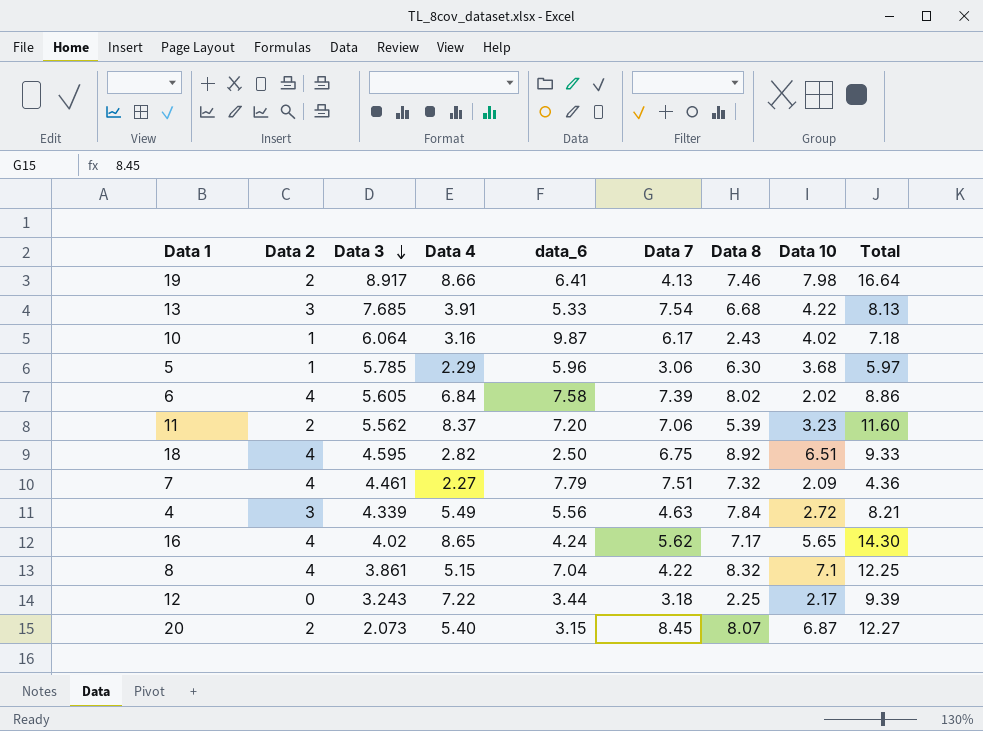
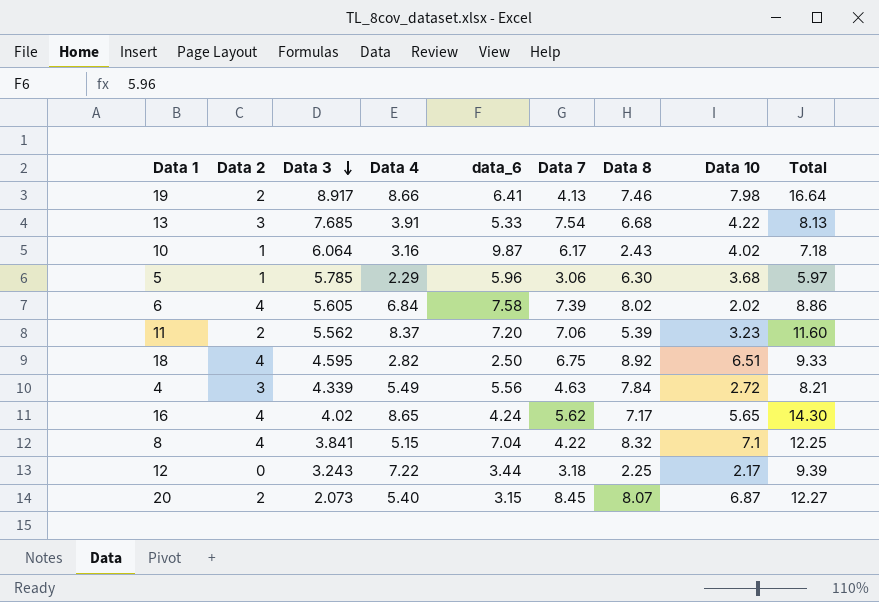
row 7: 4 | 4.461 | 2.27 | 7.79 | 7.51 | 7.32 | 2.09 | 4.36 -> none
8 | Data 3: 3.861 -> 3.841

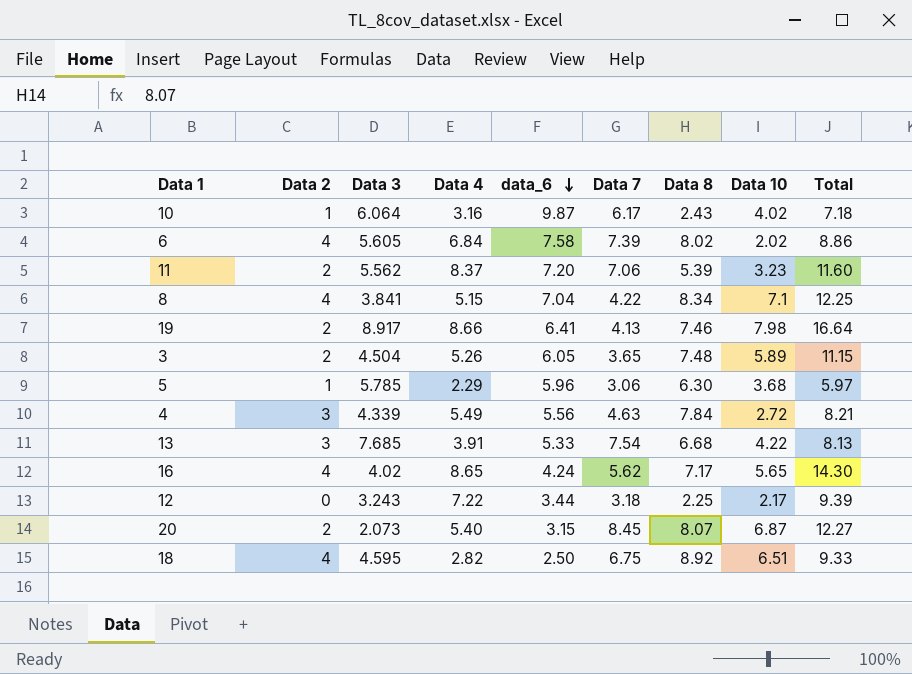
row order: Data 3 descending -> data_6 descending
8 | Data 8: 8.32 -> 8.34
row 3: none -> 2 | 4.504 | 5.26 | 6.05 | 3.65 | 7.48 | 5.89 | 11.15

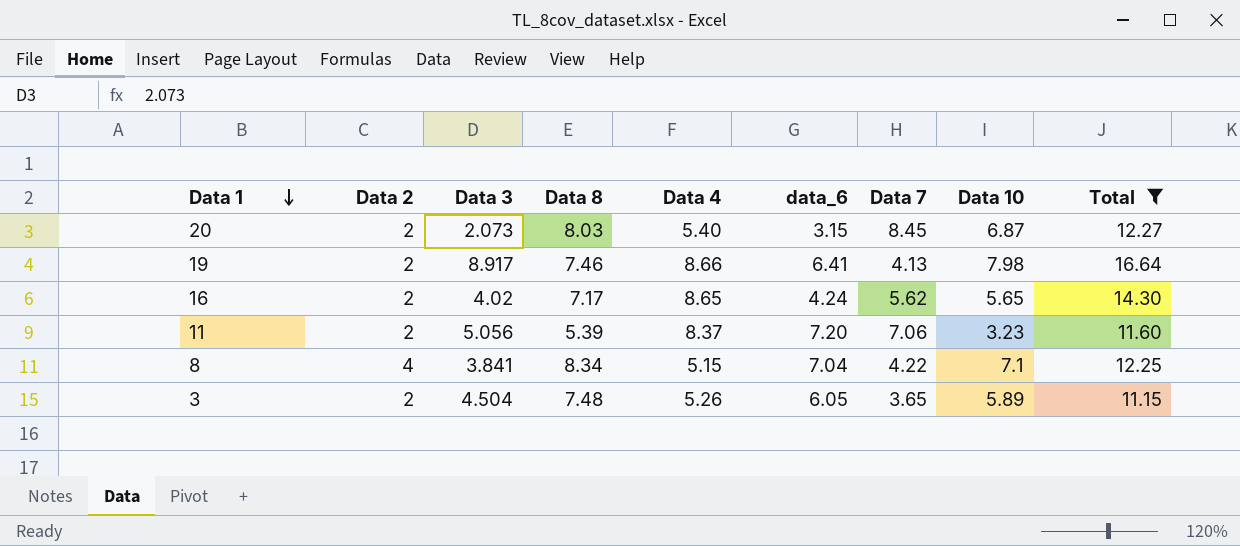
filter: none -> Total >= 11.15
row order: data_6 descending -> Data 1 descending
column Data 8 | position: 7 -> 4
20 | Data 8: 8.07 -> 8.03
16 | Data 2: 4 -> 2
11 | Data 3: 5.562 -> 5.056

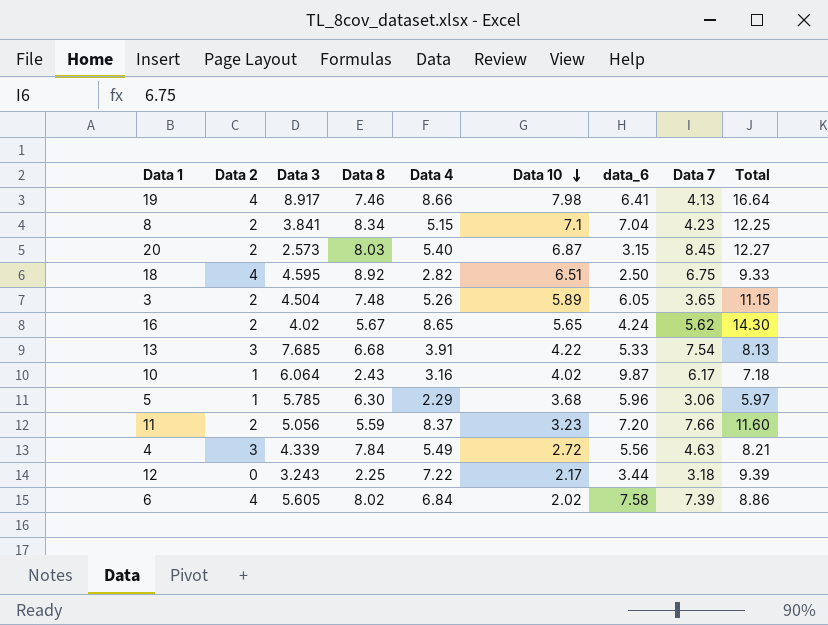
filter: Total >= 11.15 -> none
row order: Data 1 descending -> Data 10 descending
column Data 10 | position: 8 -> 6
19 | Data 2: 2 -> 4
8 | Data 2: 4 -> 2
8 | Data 7: 4.22 -> 4.23
20 | Data 3: 2.073 -> 2.573
16 | Data 8: 7.17 -> 5.67
11 | Data 8: 5.39 -> 5.59
11 | Data 7: 7.06 -> 7.66

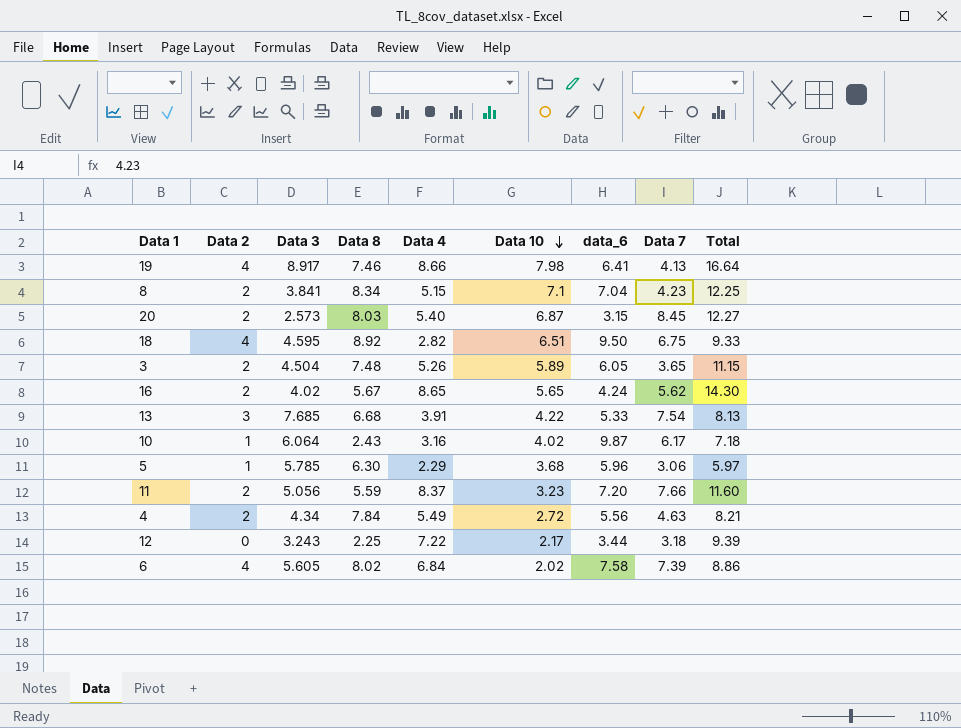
18 | data_6: 2.50 -> 9.50
4 | Data 2: 3 -> 2
4 | Data 3: 4.339 -> 4.34

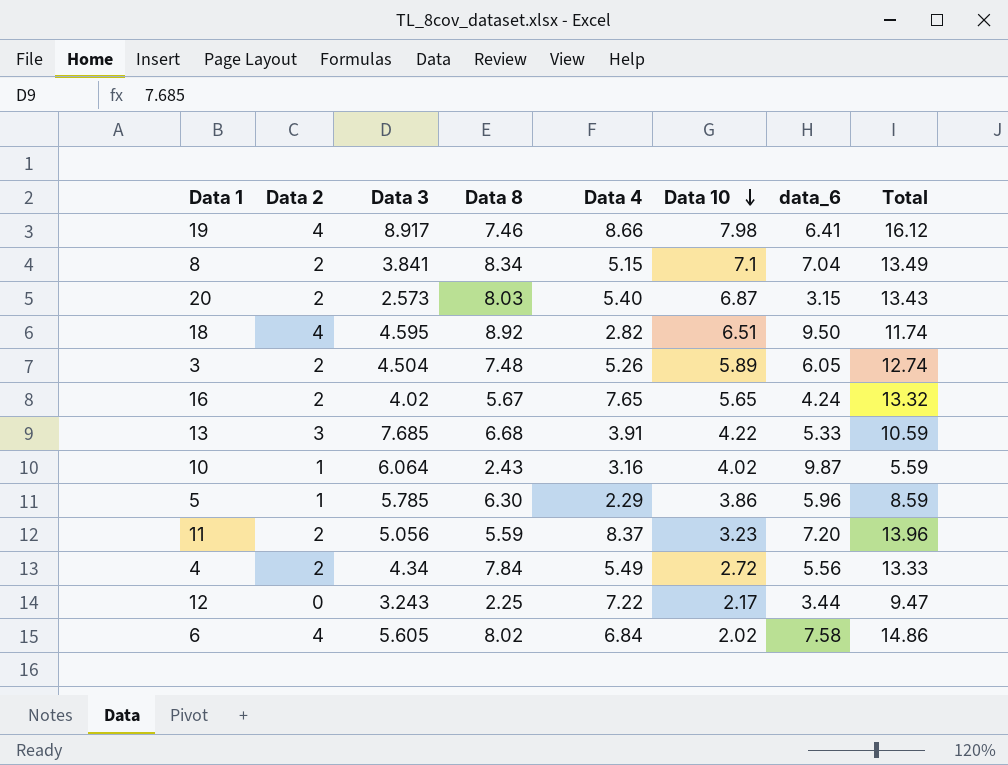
column Data 7 | position: 8 -> none
column Total | formula: [Data 4] + [Data 10] -> [Data 8] + [Data 4]
16 | Data 4: 8.65 -> 7.65
5 | Data 10: 3.68 -> 3.86

